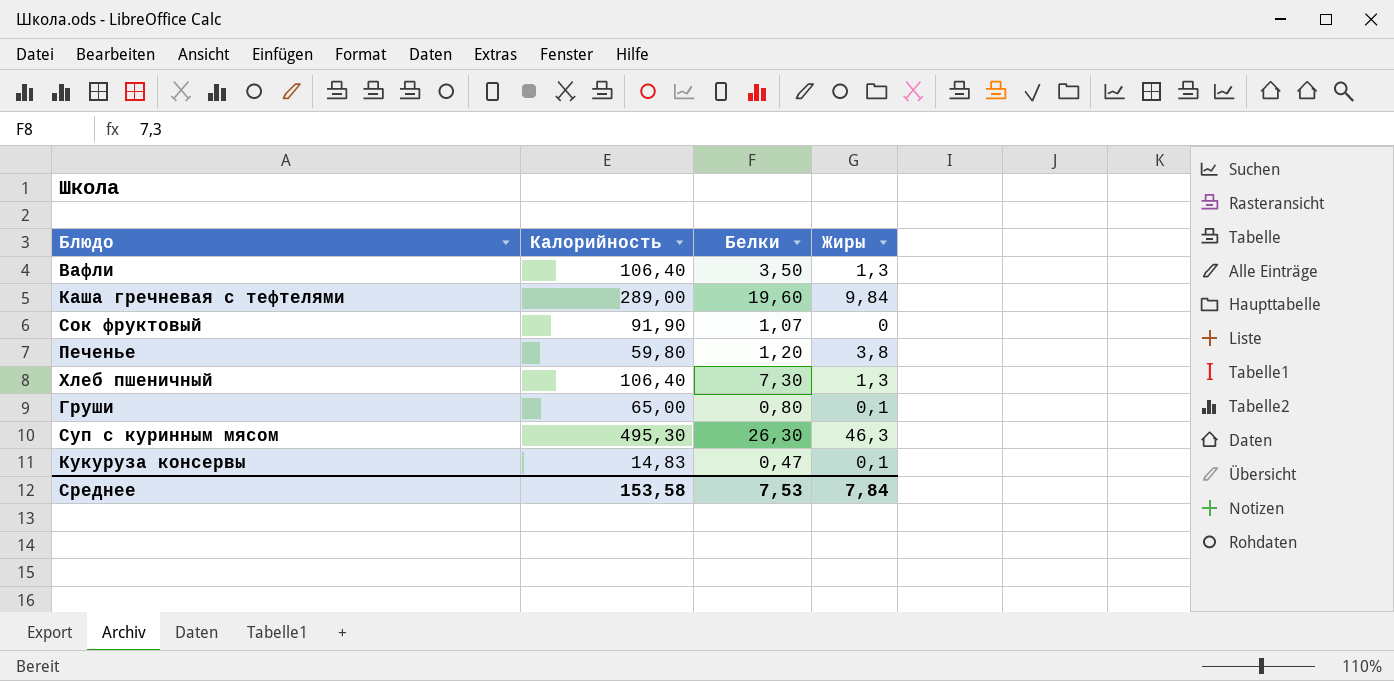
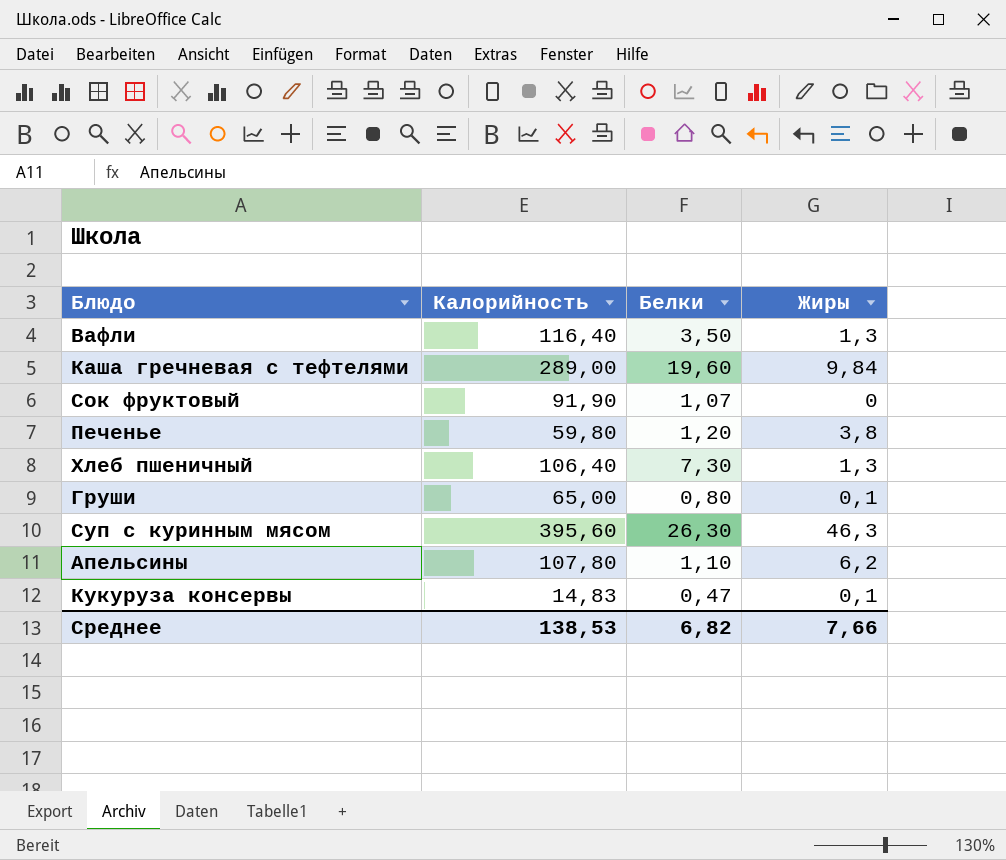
Вафли | Калорийность: 106,40 -> 116,40
Суп с куринным мясом | Калорийность: 495,30 -> 395,60
row Апельсины: none -> 107,80 | 1,10 | 6,2
Среднее | Калорийность: 153,58 -> 138,53
Среднее | Белки: 7,53 -> 6,82
Среднее | Жиры: 7,84 -> 7,66

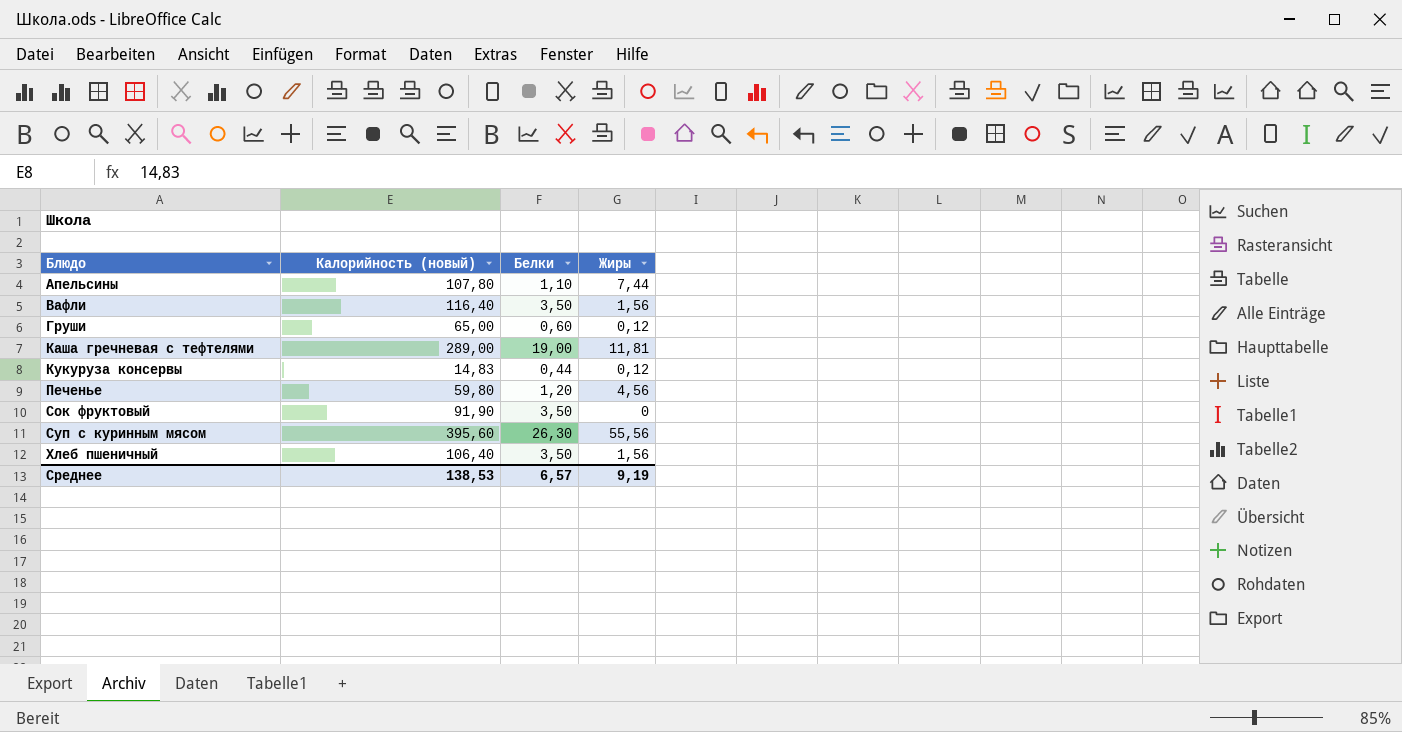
row order: none -> Блюдо ascending
column name: Калорийность -> Калорийность (новый)
Апельсины | Жиры: 6,2 -> 7,44
Вафли | Жиры: 1,3 -> 1,56
Груши | Белки: 0,80 -> 0,60
Груши | Жиры: 0,1 -> 0,12
Каша гречневая с тефтелями | Белки: 19,60 -> 19,00
Каша гречневая с тефтелями | Жиры: 9,84 -> 11,81
Кукуруза консервы | Белки: 0,47 -> 0,44
Кукуруза консервы | Жиры: 0,1 -> 0,12
Печенье | Жиры: 3,8 -> 4,56
Сок фруктовый | Белки: 1,07 -> 3,50
Суп с куринным мясом | Жиры: 46,3 -> 55,56
Хлеб пшеничный | Белки: 7,30 -> 3,50
Хлеб пшеничный | Жиры: 1,3 -> 1,56
Среднее | Белки: 6,82 -> 6,57
Среднее | Жиры: 7,66 -> 9,19

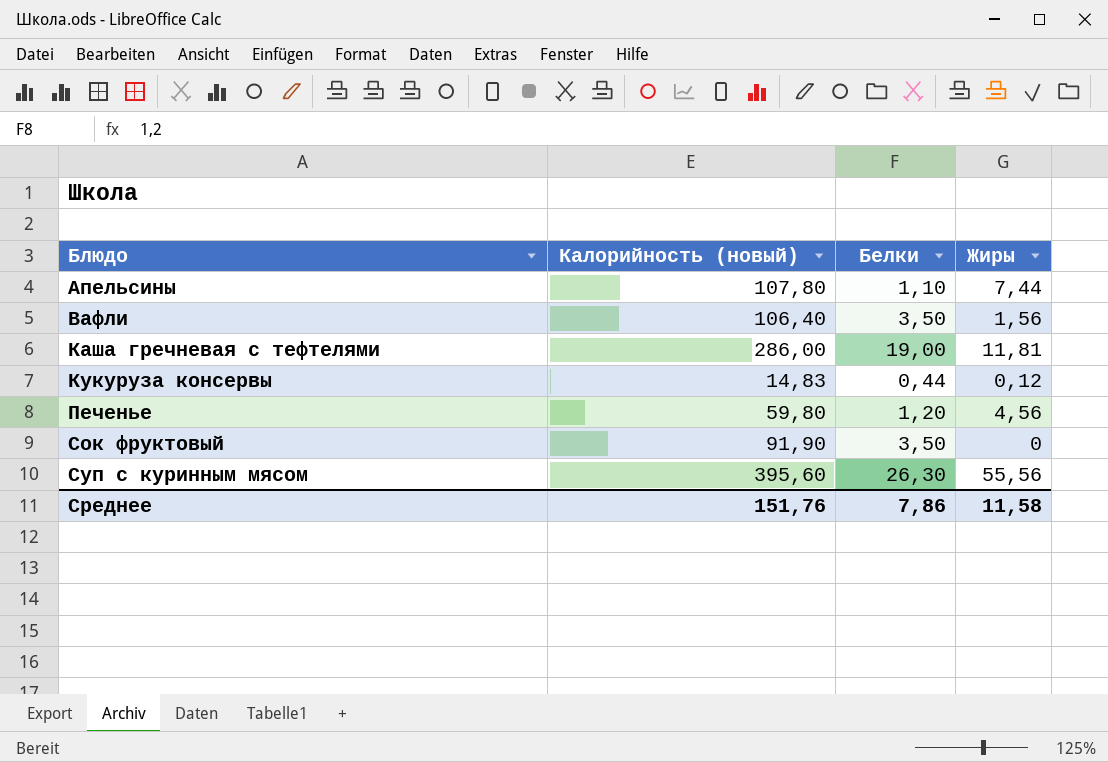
row Груши: 65,00 | 0,60 | 0,12 -> none
row Хлеб пшеничный: 106,40 | 3,50 | 1,56 -> none
Вафли | Калорийность (новый): 116,40 -> 106,40
Каша гречневая с тефтелями | Калорийность (новый): 289,00 -> 286,00
Среднее | Калорийность (новый): 138,53 -> 151,76
Среднее | Белки: 6,57 -> 7,86
Среднее | Жиры: 9,19 -> 11,58

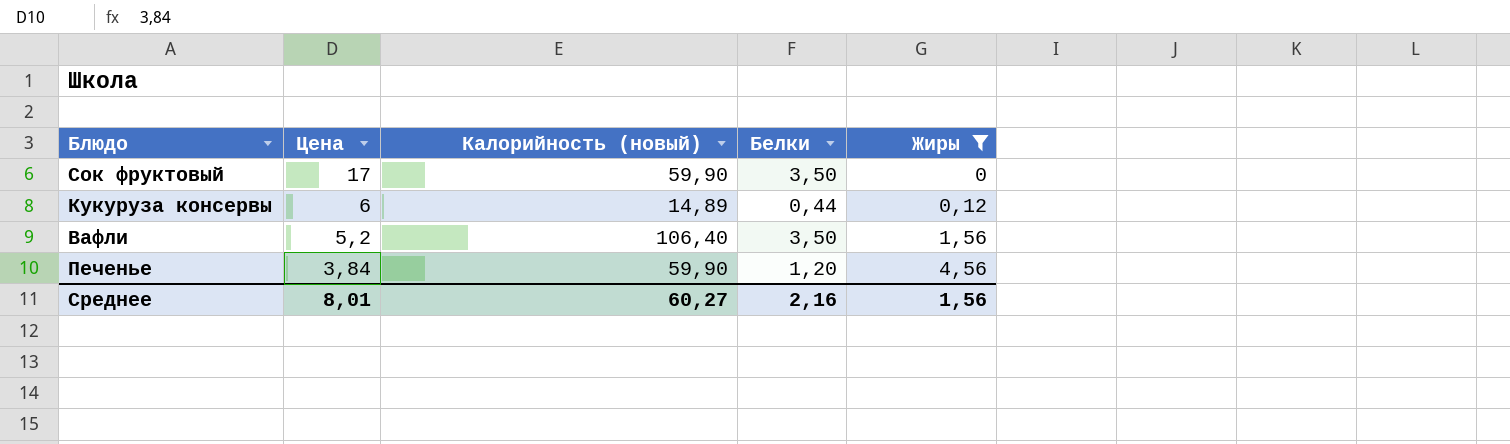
filter: none -> Жиры <= 4,56
row order: Блюдо ascending -> Цена descending
column Цена | position: none -> 2
Сок фруктовый | Калорийность (новый): 91,90 -> 59,90
Кукуруза консервы | Калорийность (новый): 14,83 -> 14,89
Печенье | Калорийность (новый): 59,80 -> 59,90
Среднее | Калорийность (новый): 151,76 -> 60,27
Среднее | Белки: 7,86 -> 2,16
Среднее | Жиры: 11,58 -> 1,56

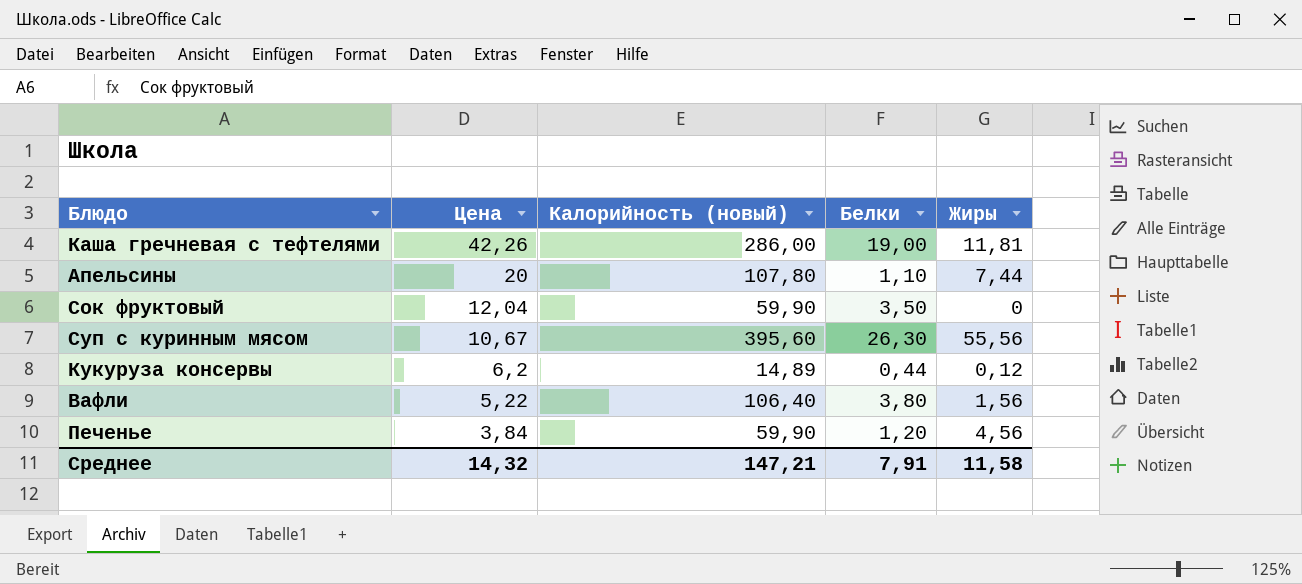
filter: Жиры <= 4,56 -> none
Сок фруктовый | Цена: 17 -> 12,04
Кукуруза консервы | Цена: 6 -> 6,2
Вафли | Цена: 5,2 -> 5,22
Вафли | Белки: 3,50 -> 3,80
Среднее | Цена: 8,01 -> 14,32
Среднее | Калорийность (новый): 60,27 -> 147,21
Среднее | Белки: 2,16 -> 7,91
Среднее | Жиры: 1,56 -> 11,58

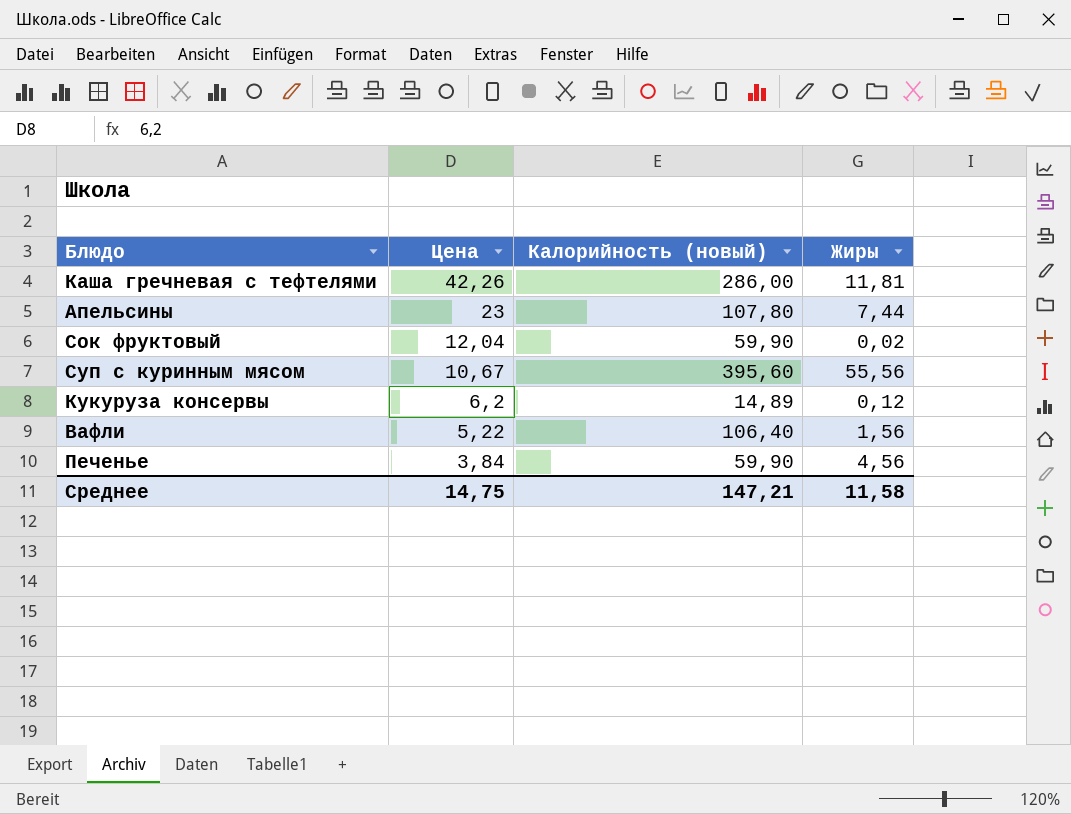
column Белки | position: 4 -> none
Апельсины | Цена: 20 -> 23
Сок фруктовый | Жиры: 0 -> 0,02
Среднее | Цена: 14,32 -> 14,75

